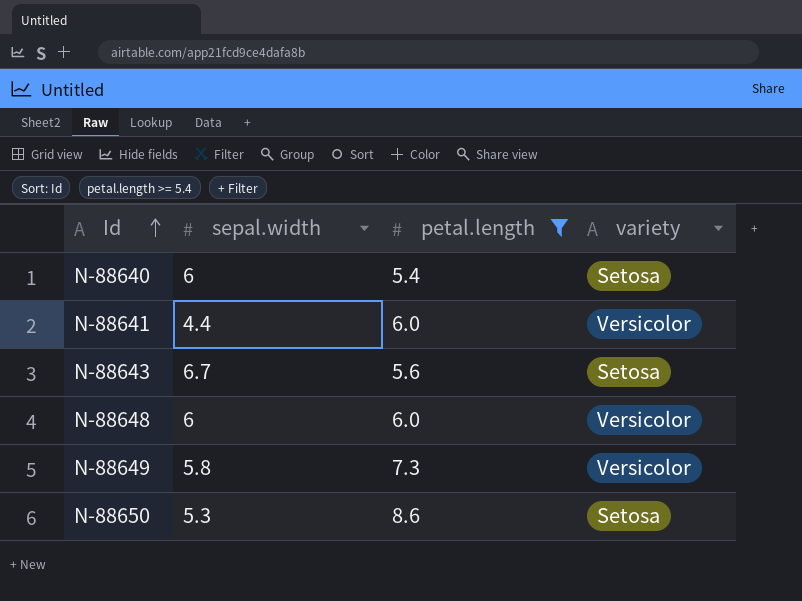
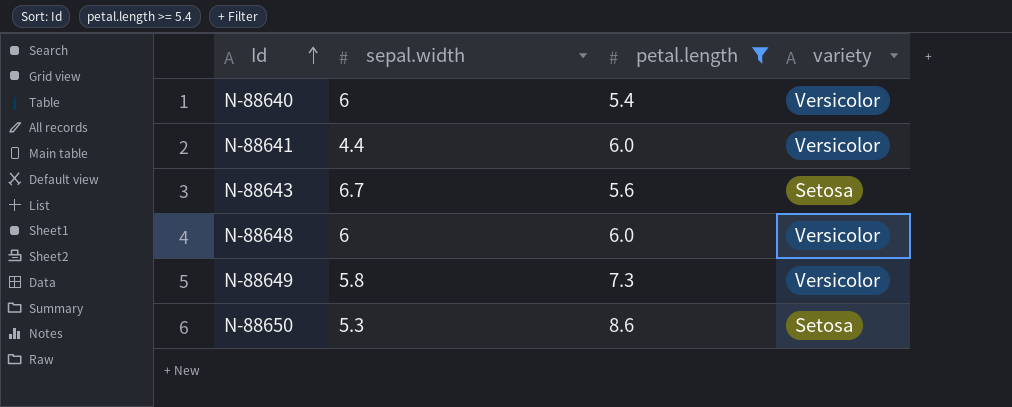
N-88640 | variety: Setosa -> Versicolor

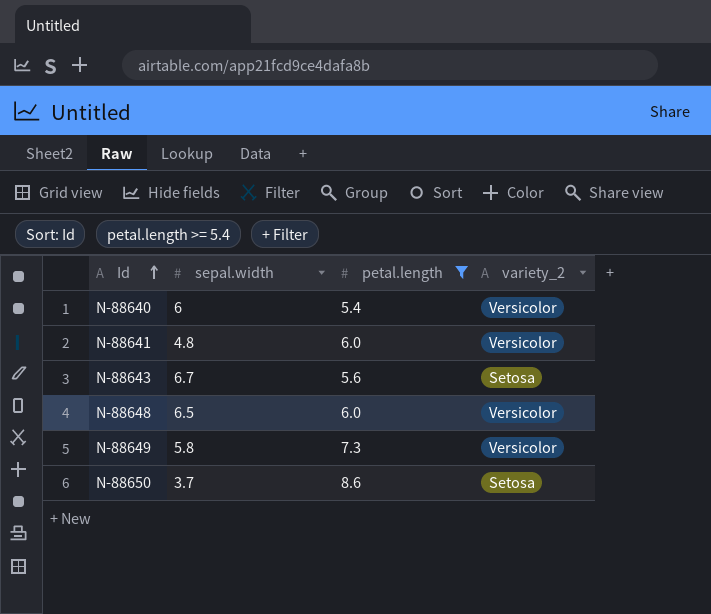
column name: variety -> variety_2
N-88641 | sepal.width: 4.4 -> 4.8
N-88648 | sepal.width: 6 -> 6.5
N-88650 | sepal.width: 5.3 -> 3.7

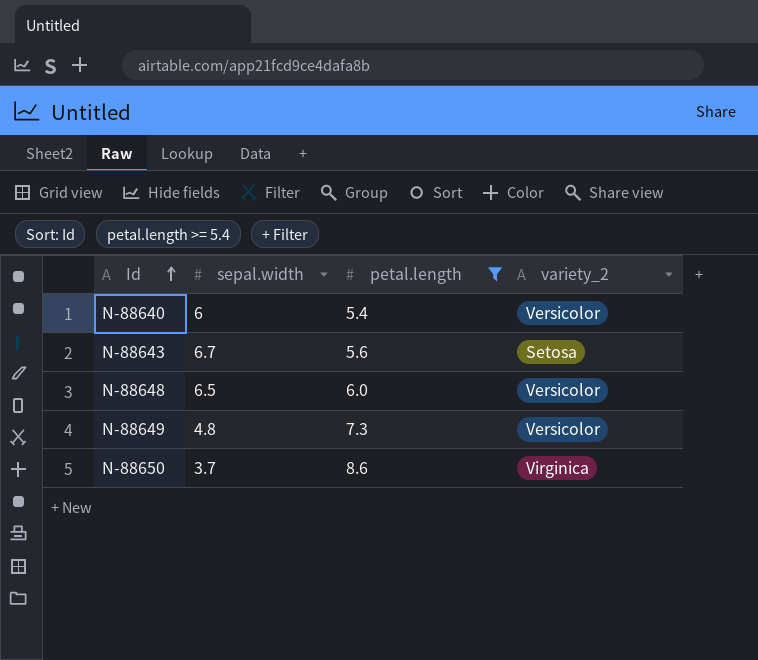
row N-88641: 4.8 | 6.0 | Versicolor -> none
N-88649 | sepal.width: 5.8 -> 4.8
N-88650 | variety_2: Setosa -> Virginica

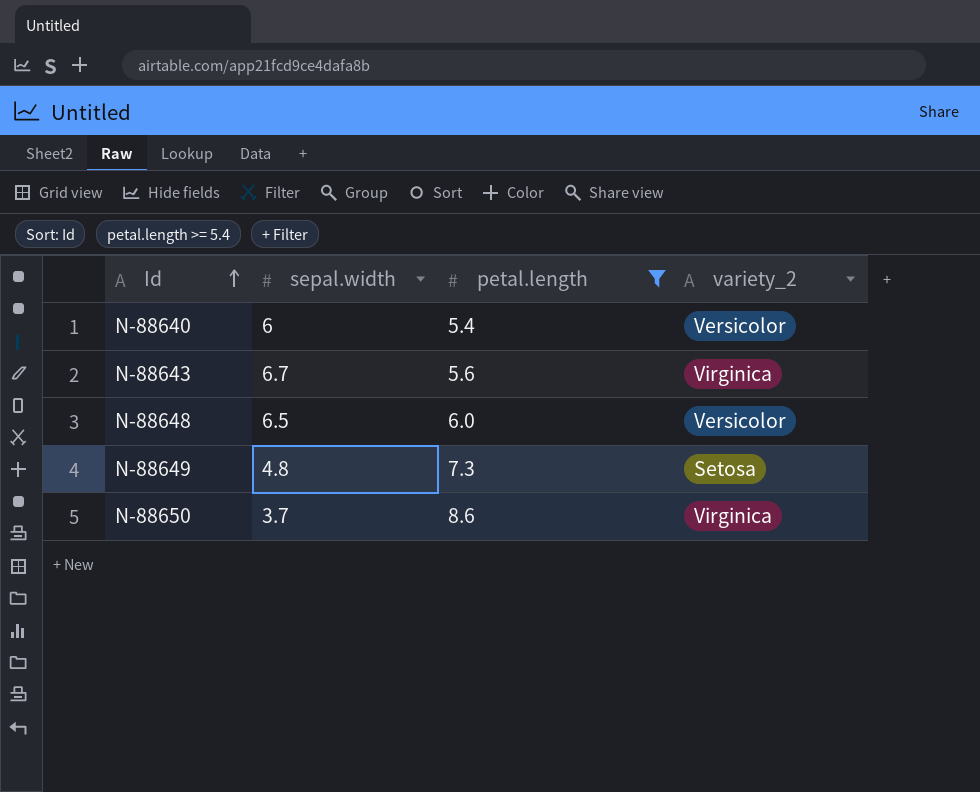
N-88643 | variety_2: Setosa -> Virginica
N-88649 | variety_2: Versicolor -> Setosa

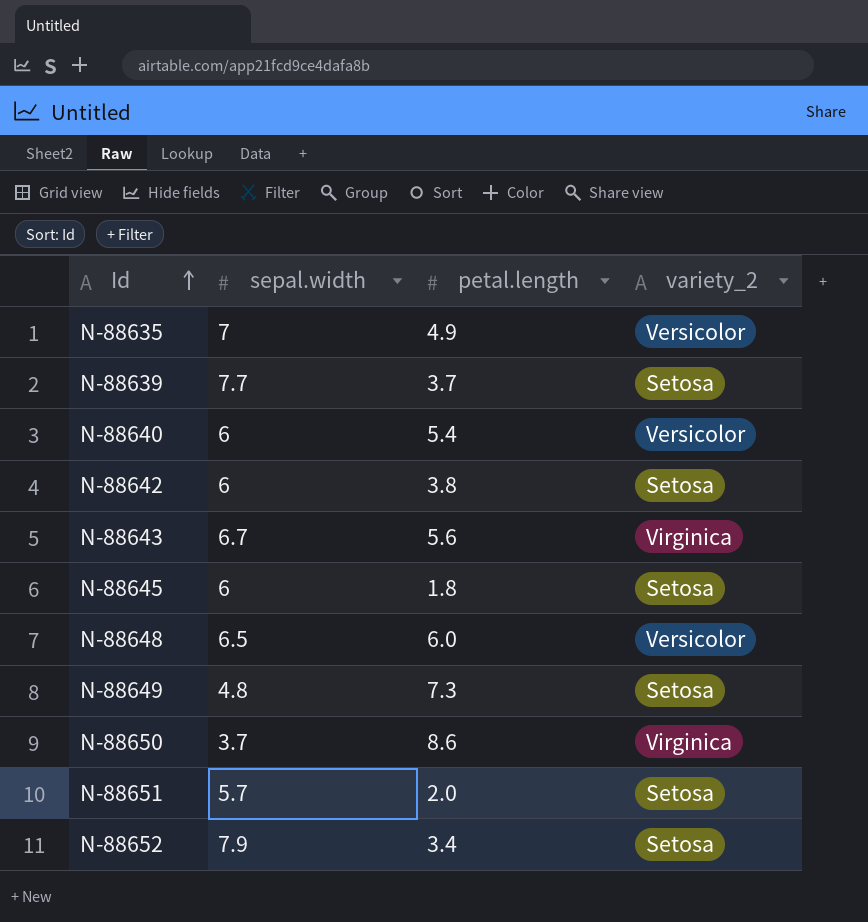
filter: petal.length >= 5.4 -> none

